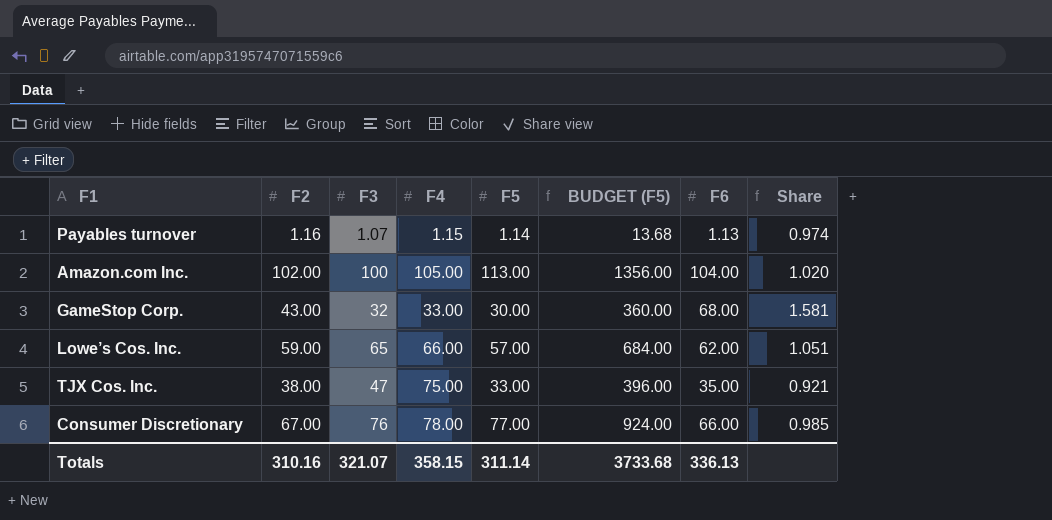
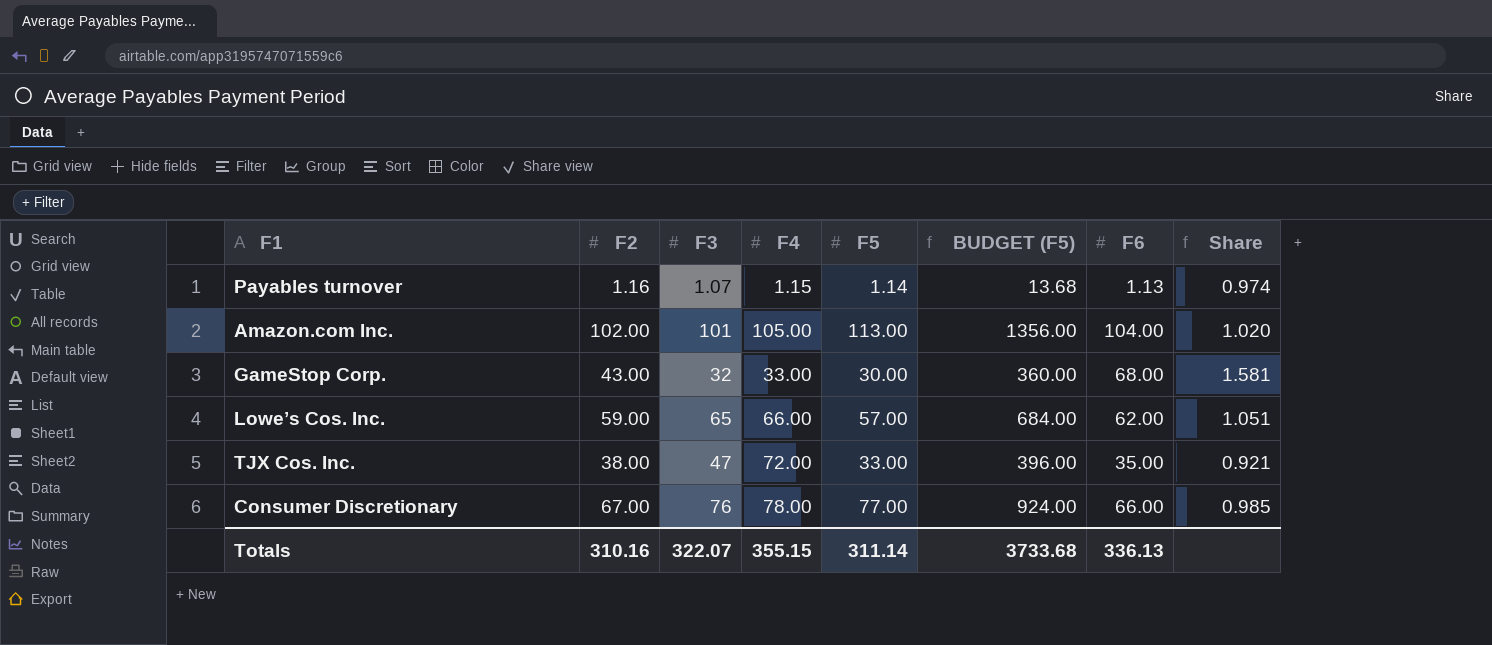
Amazon.com Inc. | F3: 100 -> 101
TJX Cos. Inc. | F4: 75.00 -> 72.00
Totals | F3: 321.07 -> 322.07
Totals | F4: 358.15 -> 355.15

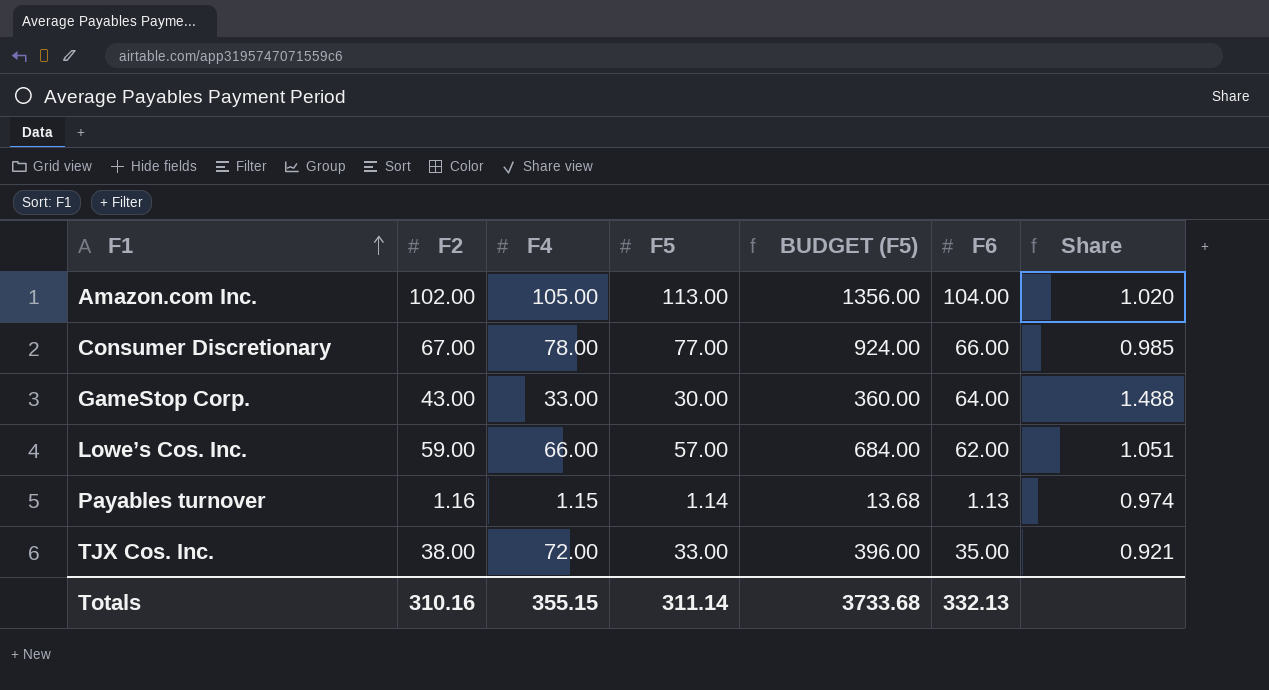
row order: none -> F1 ascending
column F3 | position: 3 -> none
GameStop Corp. | F6: 68.00 -> 64.00
GameStop Corp. | Share: 1.581 -> 1.488
Totals | F6: 336.13 -> 332.13

